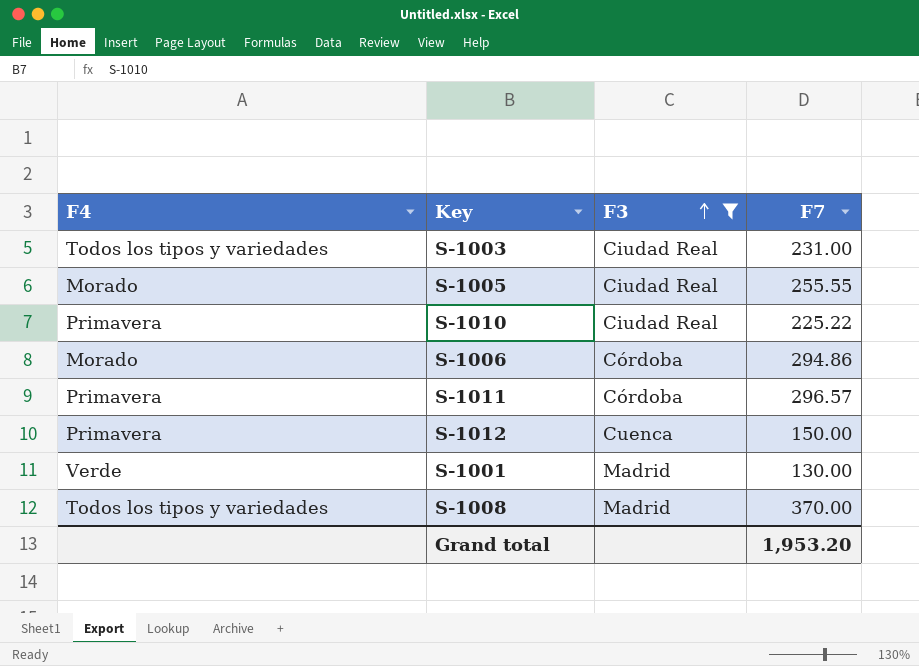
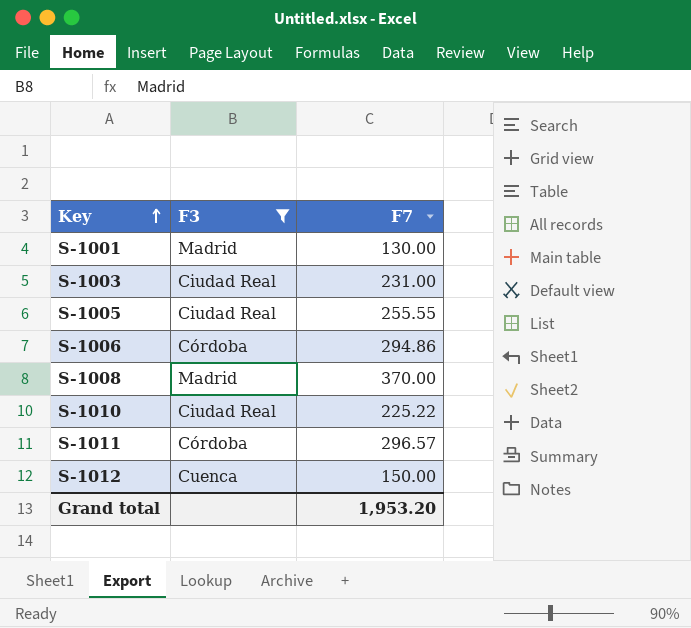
row order: F3 ascending -> Key ascending
column F4 | position: 1 -> none

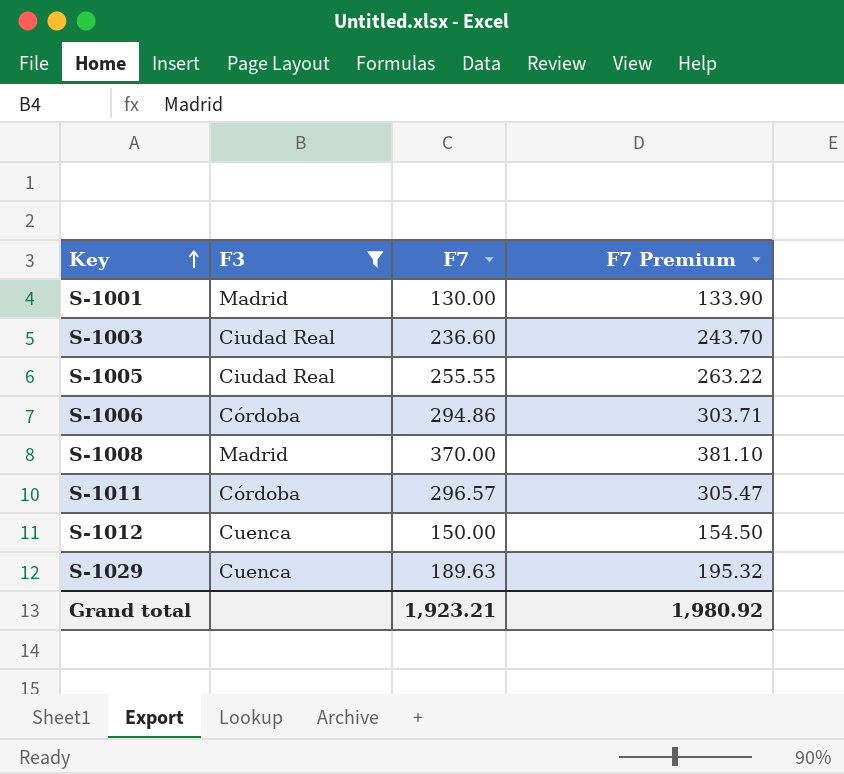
column F7 Premium | formula: none -> [F7] * 1.03
row S-1010: Ciudad Real | 225.22 -> none
S-1003 | F7: 231.00 -> 236.60
row S-1029: none -> Cuenca | 189.63 | 195.32
Grand total | F7: 1,953.20 -> 1,923.21

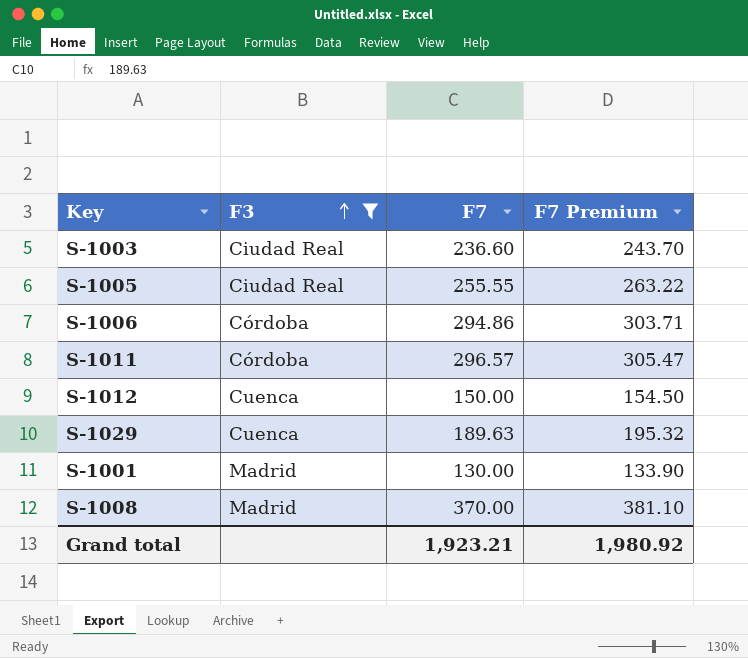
row order: Key ascending -> F3 ascending

